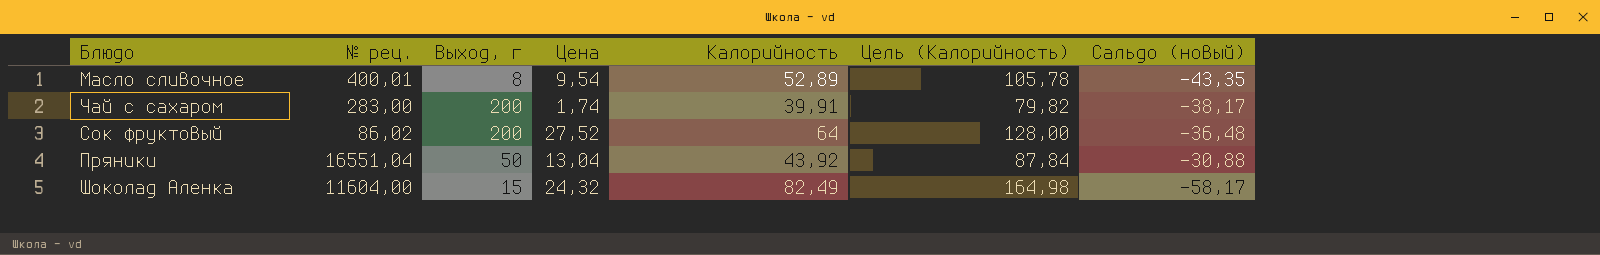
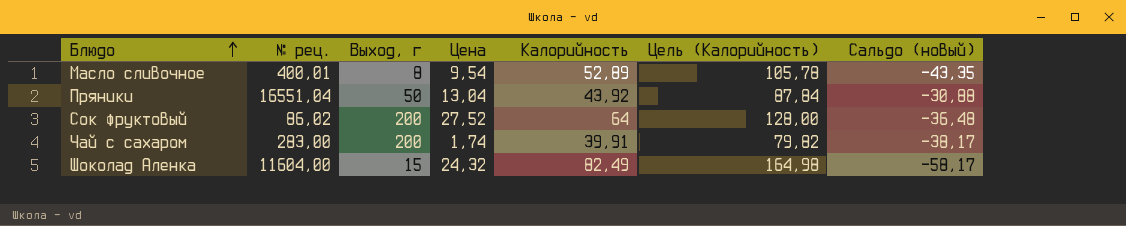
row order: none -> Блюдо ascending

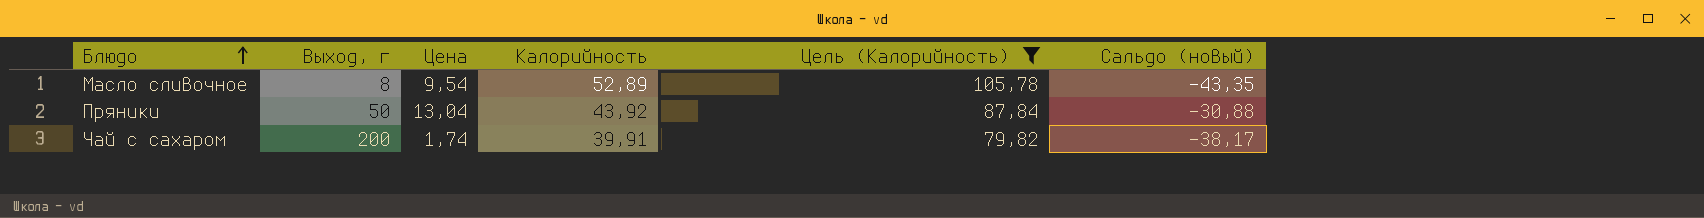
filter: none -> Цель (Калорийность) <= 105,78
column № рец. | position: 2 -> none

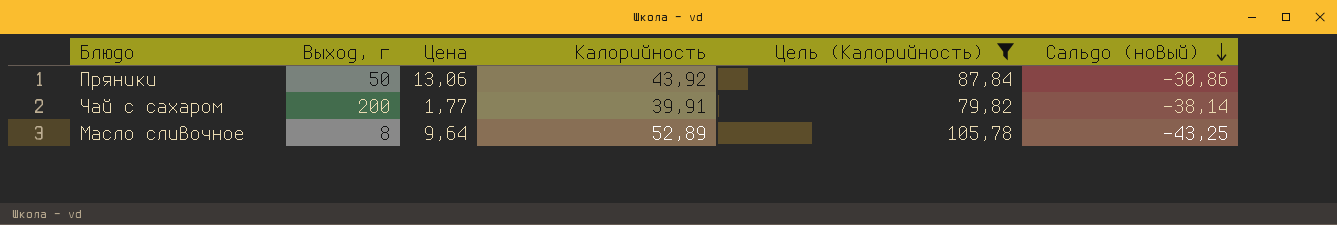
row order: Блюдо ascending -> Сальдо (новый) descending
Пряники | Цена: 13,04 -> 13,06
Пряники | Сальдо (новый): -30,88 -> -30,86
Чай с сахаром | Цена: 1,74 -> 1,77
Чай с сахаром | Сальдо (новый): -38,17 -> -38,14
Масло сливочное | Цена: 9,54 -> 9,64
Масло сливочное | Сальдо (новый): -43,35 -> -43,25

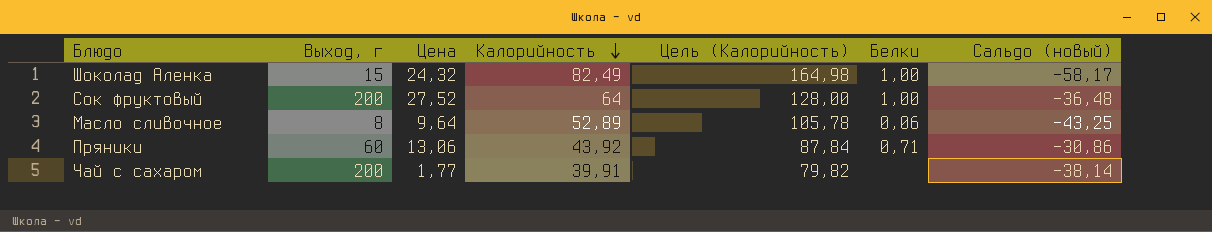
filter: Цель (Калорийность) <= 105,78 -> none
row order: Сальдо (новый) descending -> Калорийность descending
column Белки | position: none -> 6
Пряники | Выход, г: 50 -> 60

